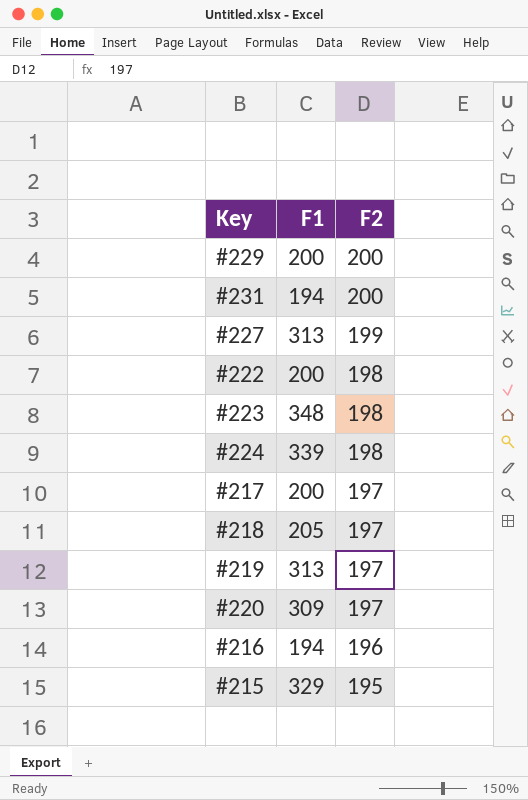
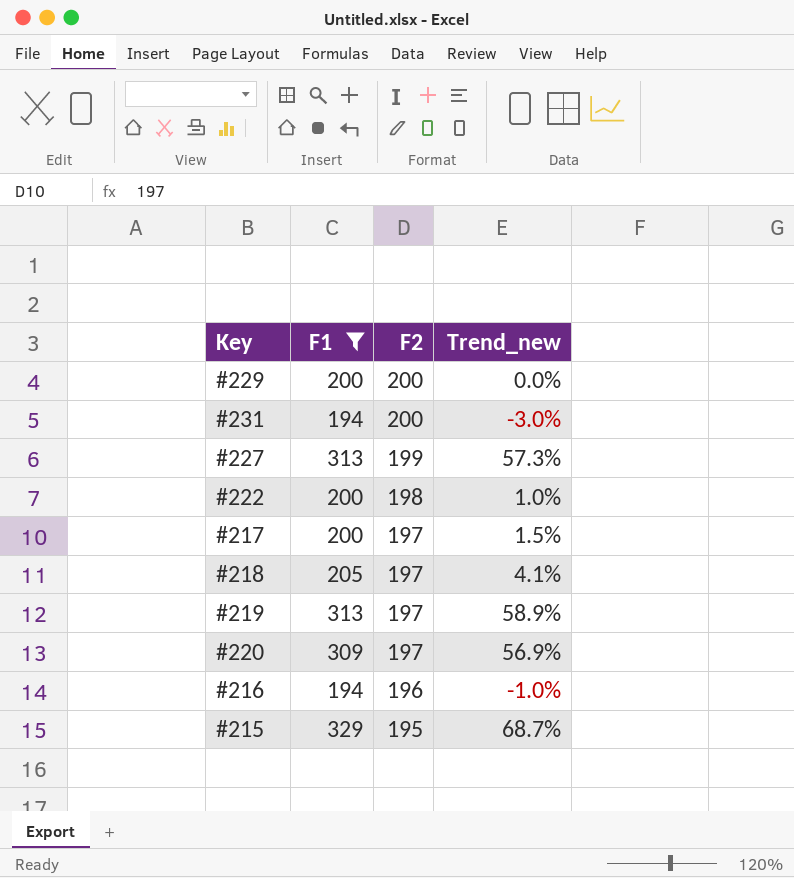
filter: none -> F1 <= 329
column Trend_new | formula: none -> ([F1] - [F2]) / [F2]

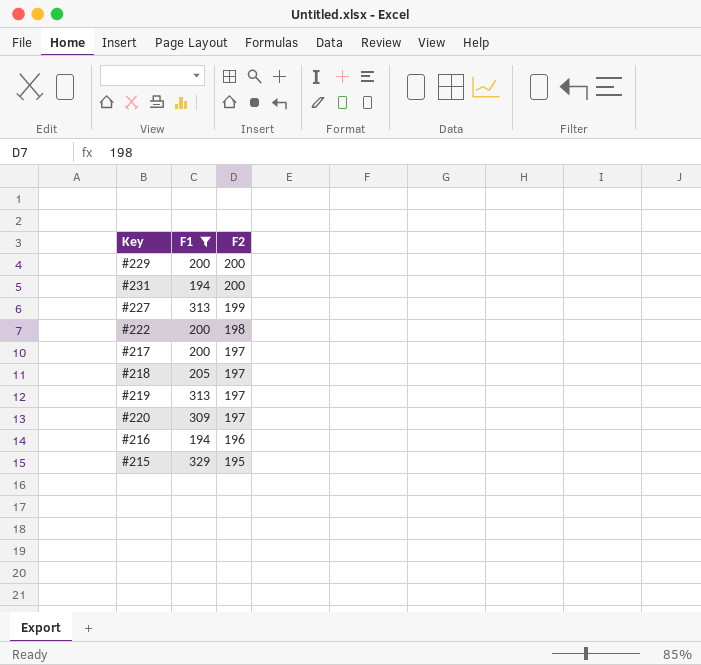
column Trend_new | formula: ([F1] - [F2]) / [F2] -> none

